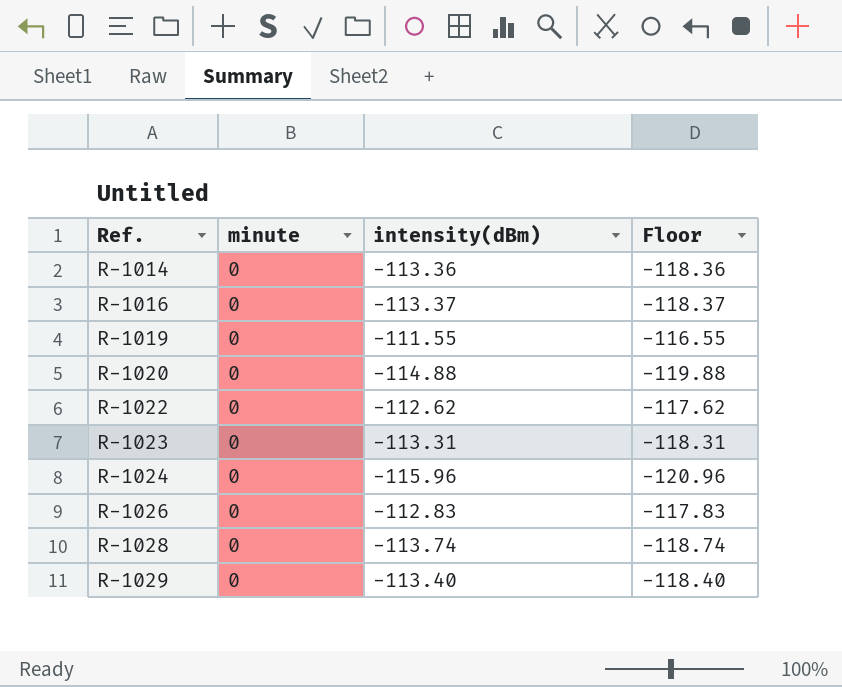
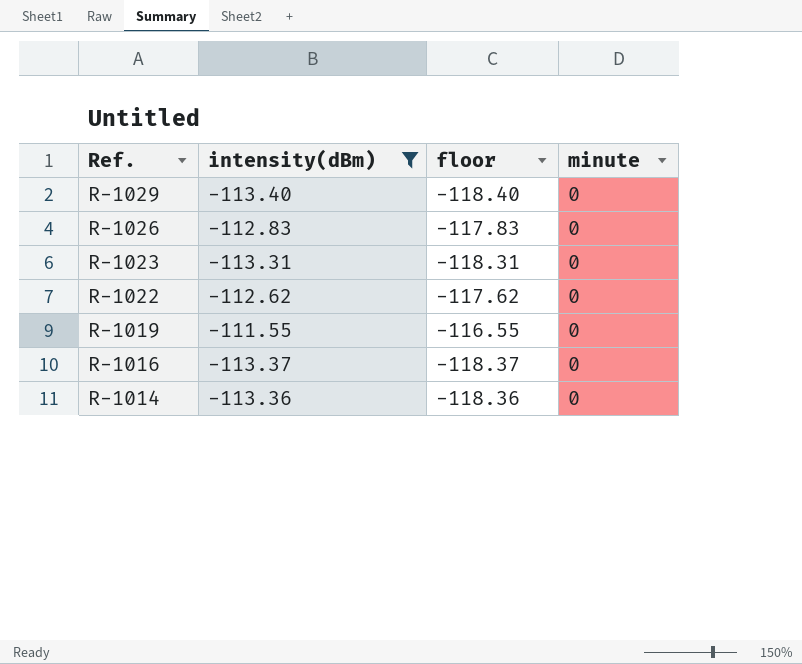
filter: none -> intensity(dBm) >= -113.40
row order: Ref. ascending -> Ref. descending
column name: Floor -> floor
column minute | position: 2 -> 4

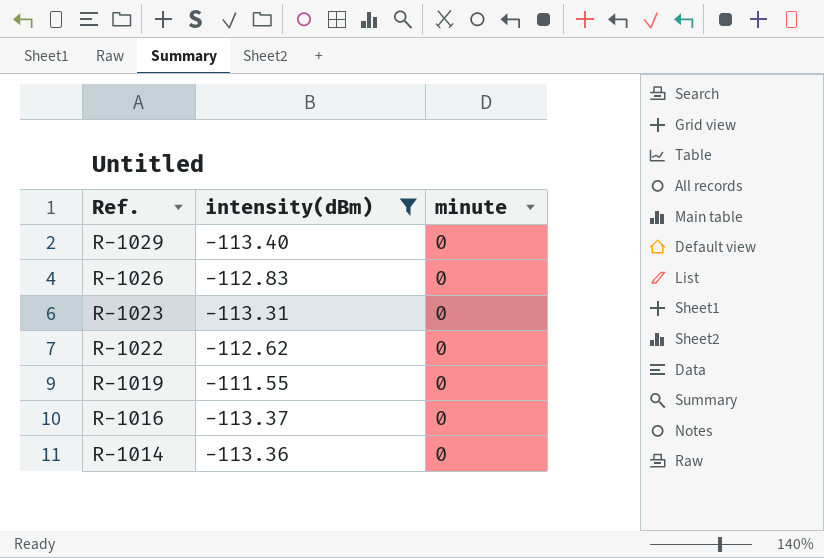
column floor | formula: [intensity(dBm)] - 5 -> none

